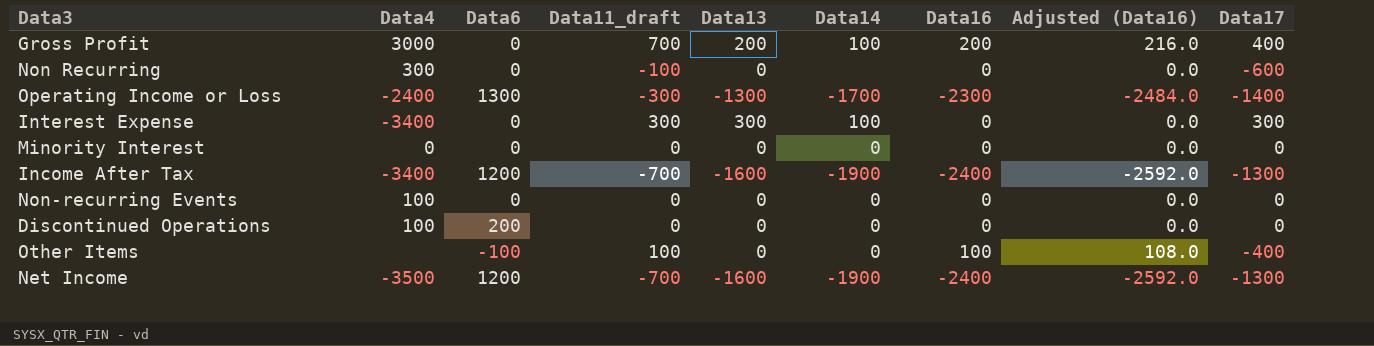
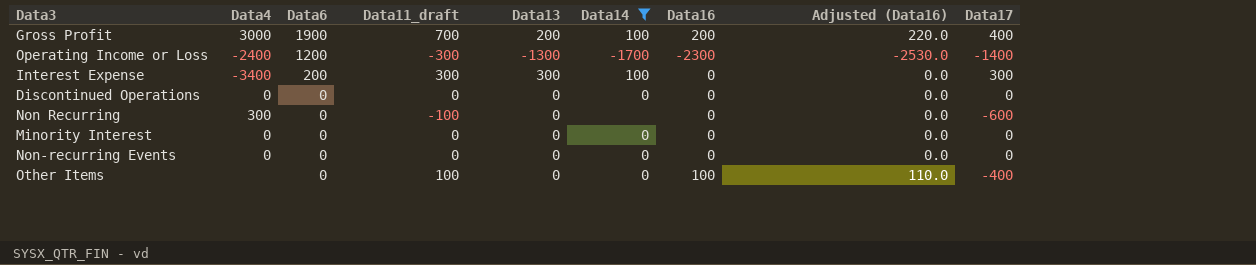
filter: none -> Data14 != -1900
row order: none -> Data6 descending
column Adjusted (Data16) | formula: [Data16] * 1.08 -> [Data16] * 1.1
Gross Profit | Data6: 0 -> 1900
Operating Income or Loss | Data6: 1300 -> 1200
Interest Expense | Data6: 0 -> 200
Discontinued Operations | Data4: 100 -> 0
Discontinued Operations | Data6: 200 -> 0
Non-recurring Events | Data4: 100 -> 0
Other Items | Data6: -100 -> 0

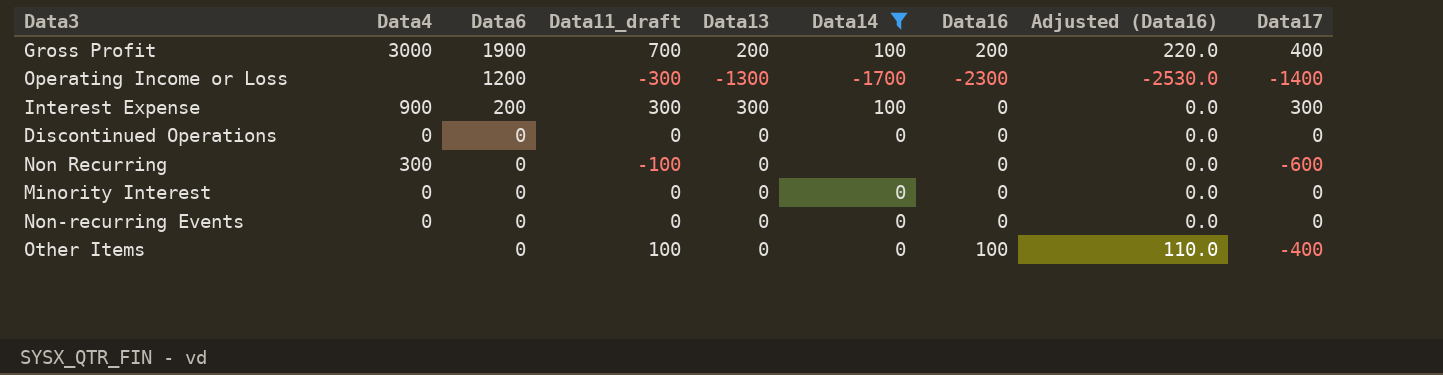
Operating Income or Loss | Data4: -2400 -> none
Interest Expense | Data4: -3400 -> 900

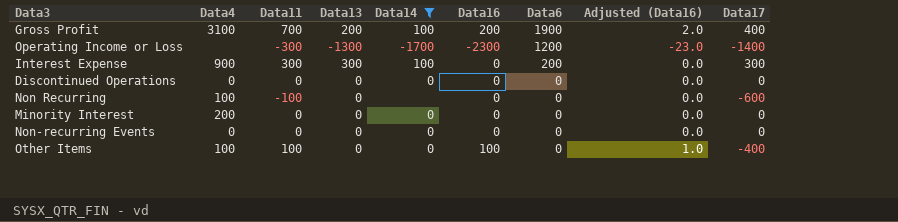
column name: Data11_draft -> Data11
column Data6 | position: 3 -> 7
column Adjusted (Data16) | formula: [Data16] * 1.1 -> [Data16] * 0.01
Gross Profit | Data4: 3000 -> 3100
Non Recurring | Data4: 300 -> 100
Minority Interest | Data4: 0 -> 200
Other Items | Data4: none -> 100

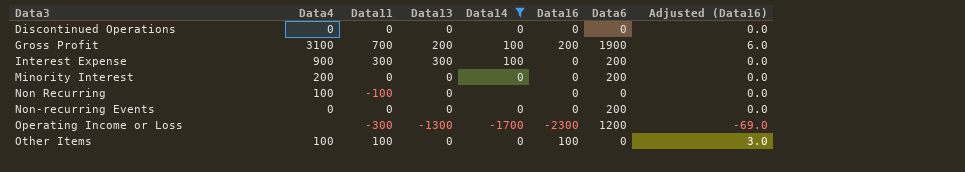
row order: Data6 descending -> Data3 ascending
column Data17 | position: 9 -> none
column Adjusted (Data16) | formula: [Data16] * 0.01 -> [Data16] * 0.03
Minority Interest | Data6: 0 -> 200
Non-recurring Events | Data6: 0 -> 200

